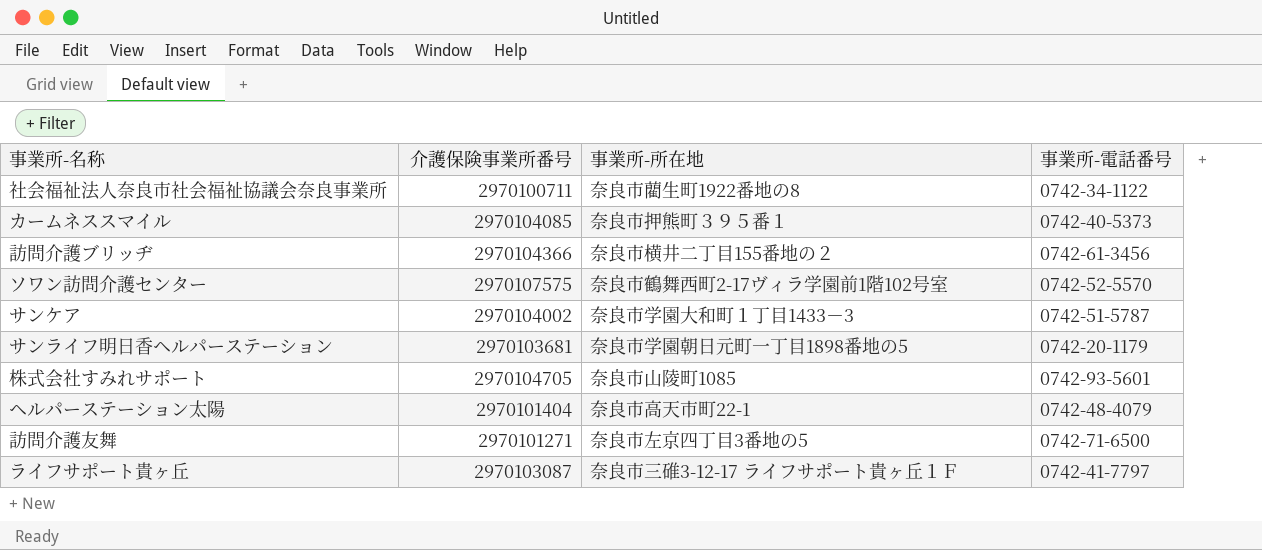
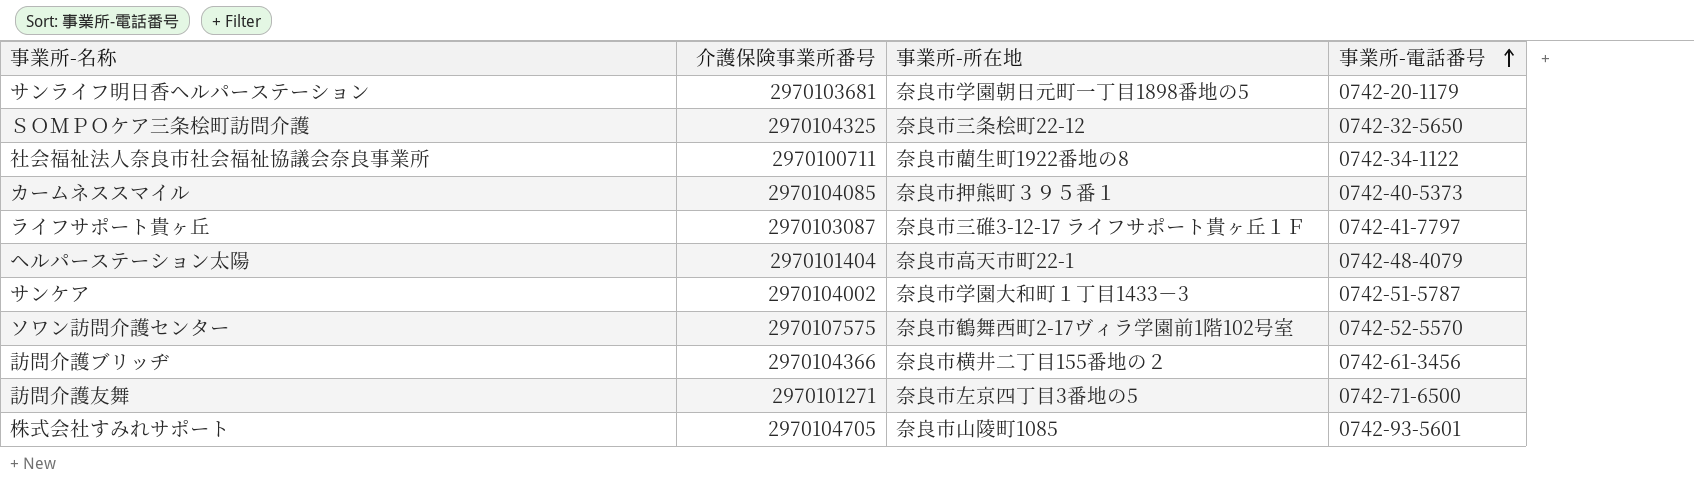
row order: none -> 事業所-電話番号 ascending
row ＳＯＭＰＯケア三条桧町訪問介護: none -> 2970104325 | 奈良市三条桧町22-12 | 0742-32-5650

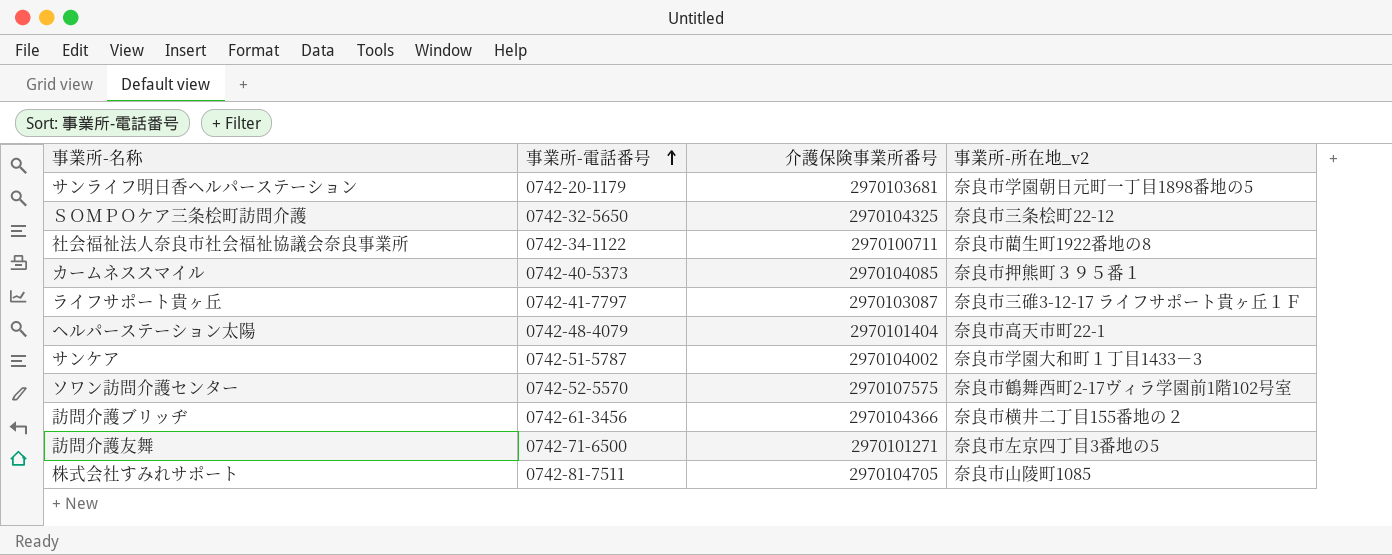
column 事業所-電話番号 | position: 4 -> 2
column name: 事業所-所在地 -> 事業所-所在地_v2
株式会社すみれサポート | 事業所-電話番号: 0742-93-5601 -> 0742-81-7511

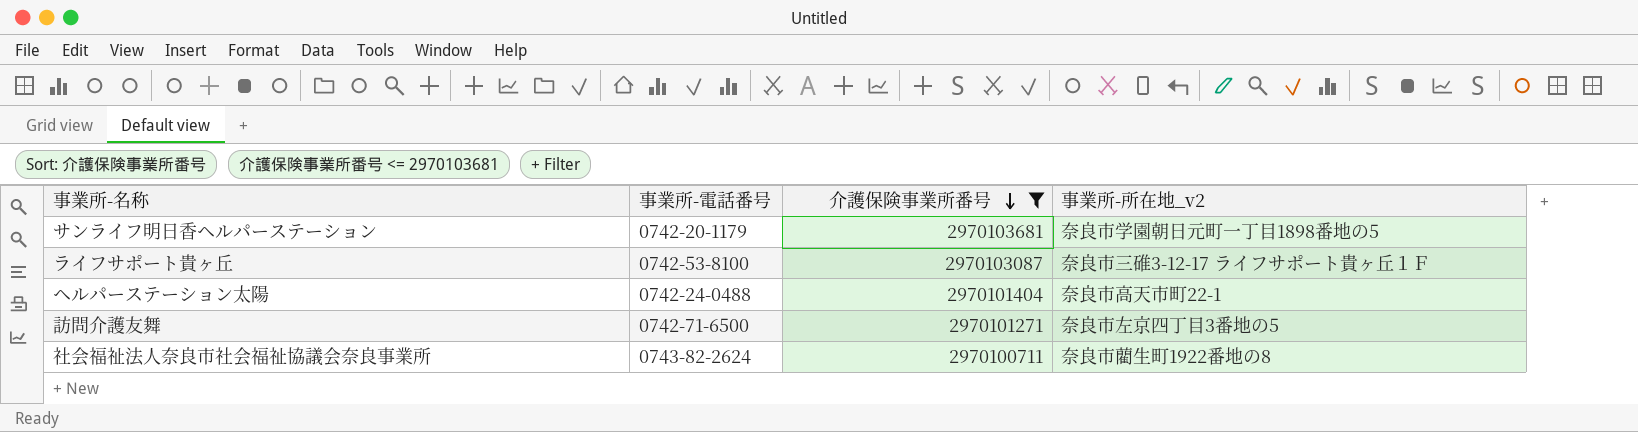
filter: none -> 介護保険事業所番号 <= 2970103681
row order: 事業所-電話番号 ascending -> 介護保険事業所番号 descending
ライフサポート貴ヶ丘 | 事業所-電話番号: 0742-41-7797 -> 0742-53-8100
ヘルパーステーション太陽 | 事業所-電話番号: 0742-48-4079 -> 0742-24-0488
社会福祉法人奈良市社会福祉協議会奈良事業所 | 事業所-電話番号: 0742-34-1122 -> 0743-82-2624

